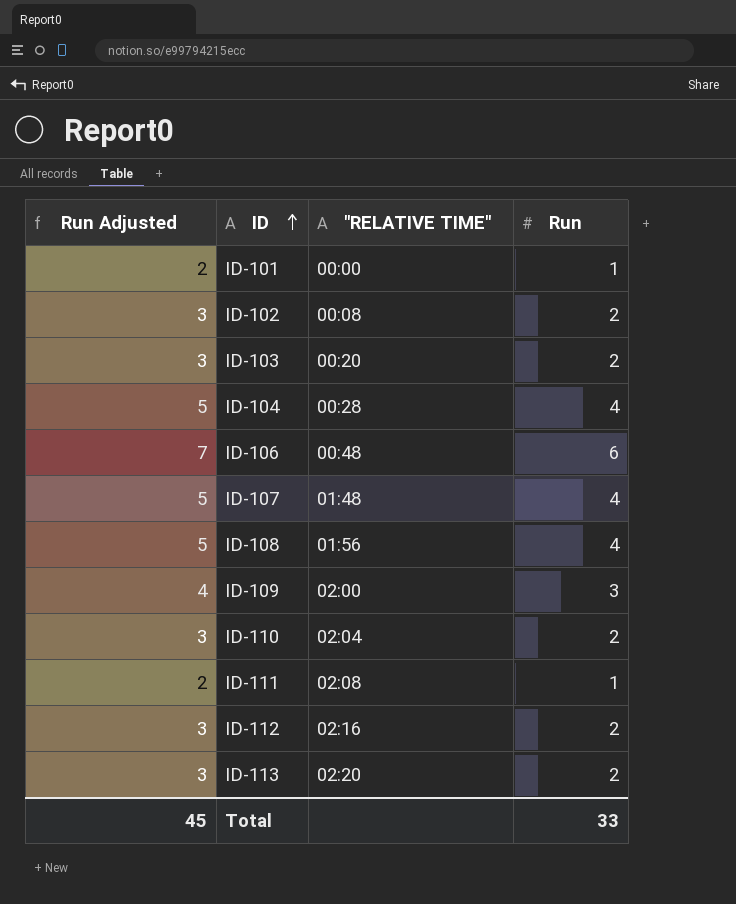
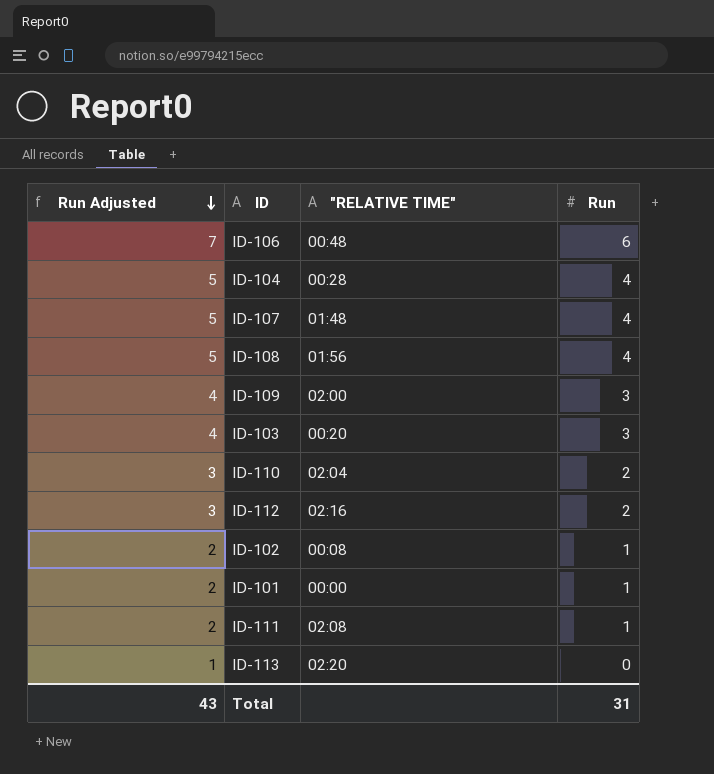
row order: ID ascending -> Run Adjusted descending
ID-103 | Run Adjusted: 3 -> 4
ID-103 | Run: 2 -> 3
ID-102 | Run Adjusted: 3 -> 2
ID-102 | Run: 2 -> 1
ID-113 | Run Adjusted: 3 -> 1
ID-113 | Run: 2 -> 0
Total | Run Adjusted: 45 -> 43
Total | Run: 33 -> 31

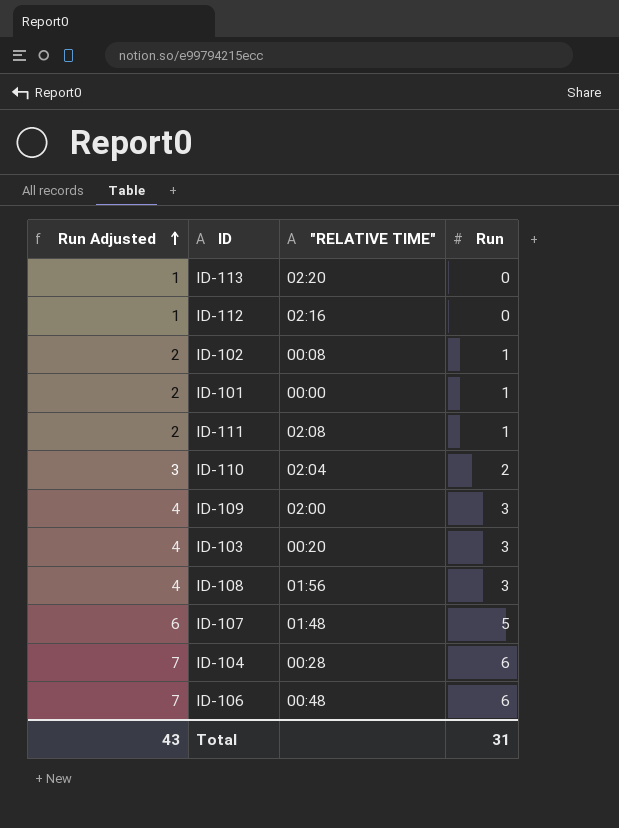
row order: Run Adjusted descending -> Run Adjusted ascending
ID-112 | Run Adjusted: 3 -> 1
ID-112 | Run: 2 -> 0
ID-108 | Run Adjusted: 5 -> 4
ID-108 | Run: 4 -> 3
ID-107 | Run Adjusted: 5 -> 6
ID-107 | Run: 4 -> 5
ID-104 | Run Adjusted: 5 -> 7
ID-104 | Run: 4 -> 6

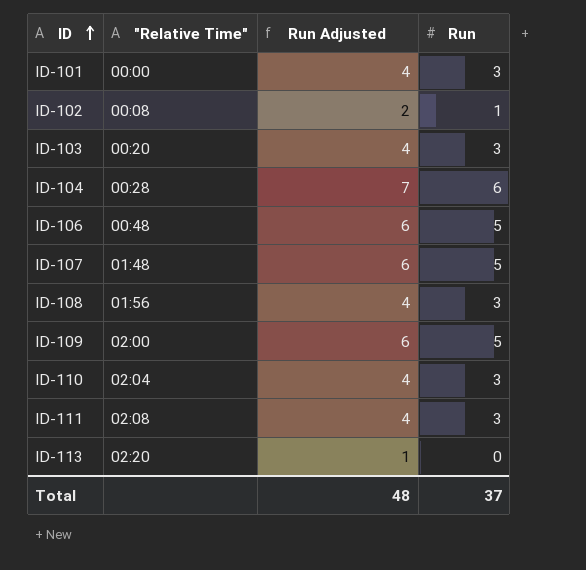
row order: Run Adjusted ascending -> ID ascending
column name: "RELATIVE TIME" -> "Relative Time"
column Run Adjusted | position: 1 -> 3
row ID-112: 1 | 02:16 | 0 -> none
ID-101 | Run Adjusted: 2 -> 4
ID-101 | Run: 1 -> 3
ID-106 | Run Adjusted: 7 -> 6
ID-106 | Run: 6 -> 5
ID-109 | Run Adjusted: 4 -> 6
ID-109 | Run: 3 -> 5
ID-110 | Run Adjusted: 3 -> 4
ID-110 | Run: 2 -> 3
ID-111 | Run Adjusted: 2 -> 4
ID-111 | Run: 1 -> 3
Total | Run Adjusted: 43 -> 48
Total | Run: 31 -> 37

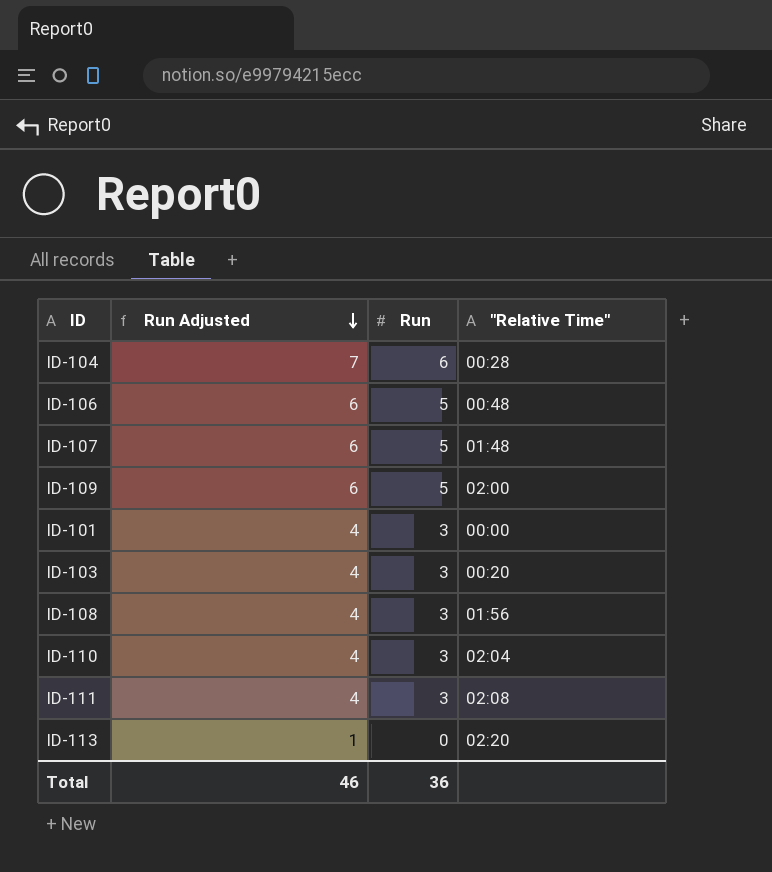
row order: ID ascending -> Run Adjusted descending
column "Relative Time" | position: 2 -> 4
row ID-102: 00:08 | 2 | 1 -> none
Total | Run Adjusted: 48 -> 46
Total | Run: 37 -> 36

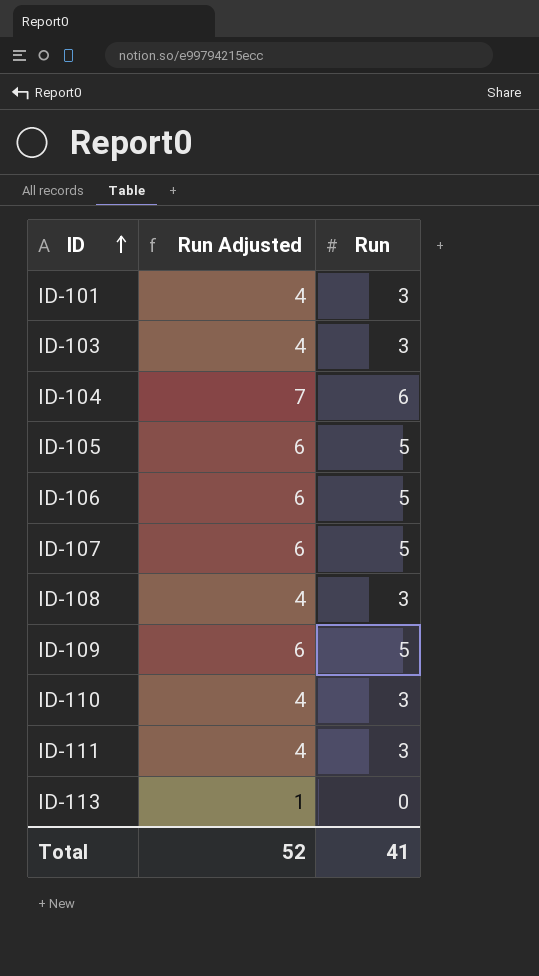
row order: Run Adjusted descending -> ID ascending
column "Relative Time" | position: 4 -> none
row ID-105: none -> 6 | 5
Total | Run Adjusted: 46 -> 52
Total | Run: 36 -> 41

